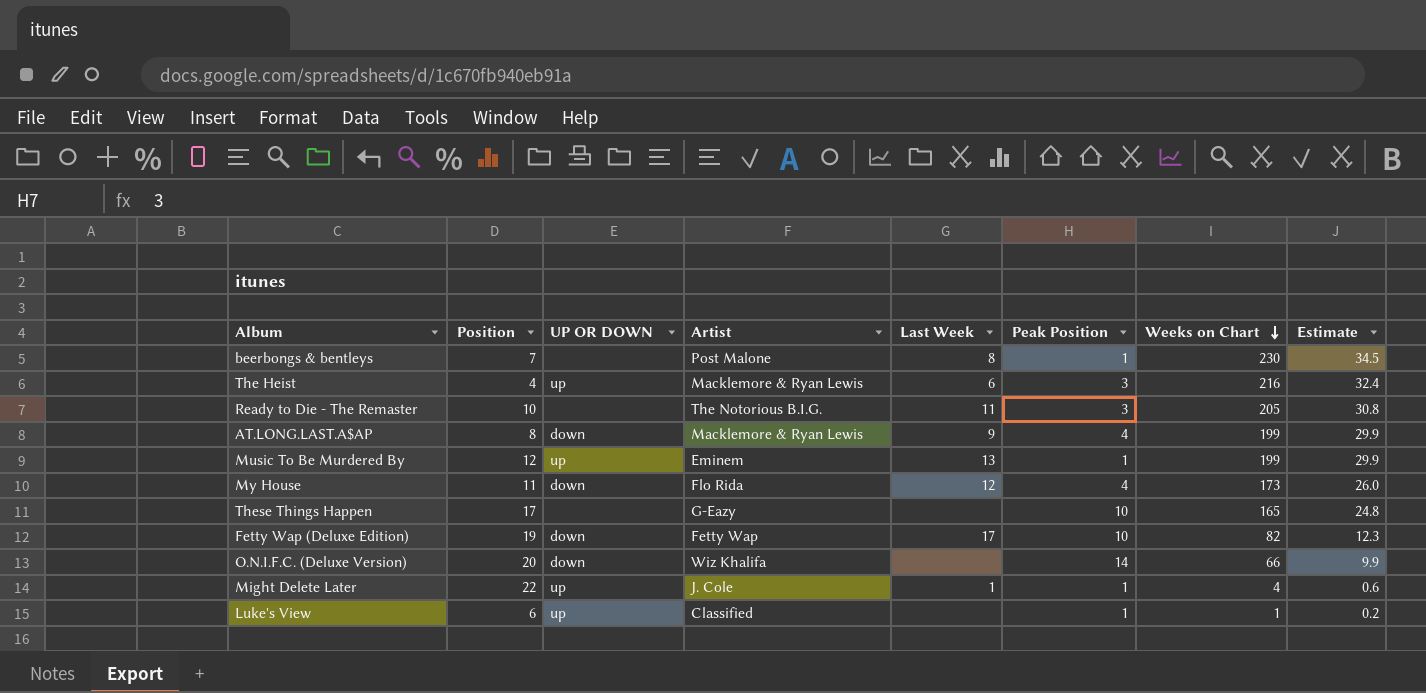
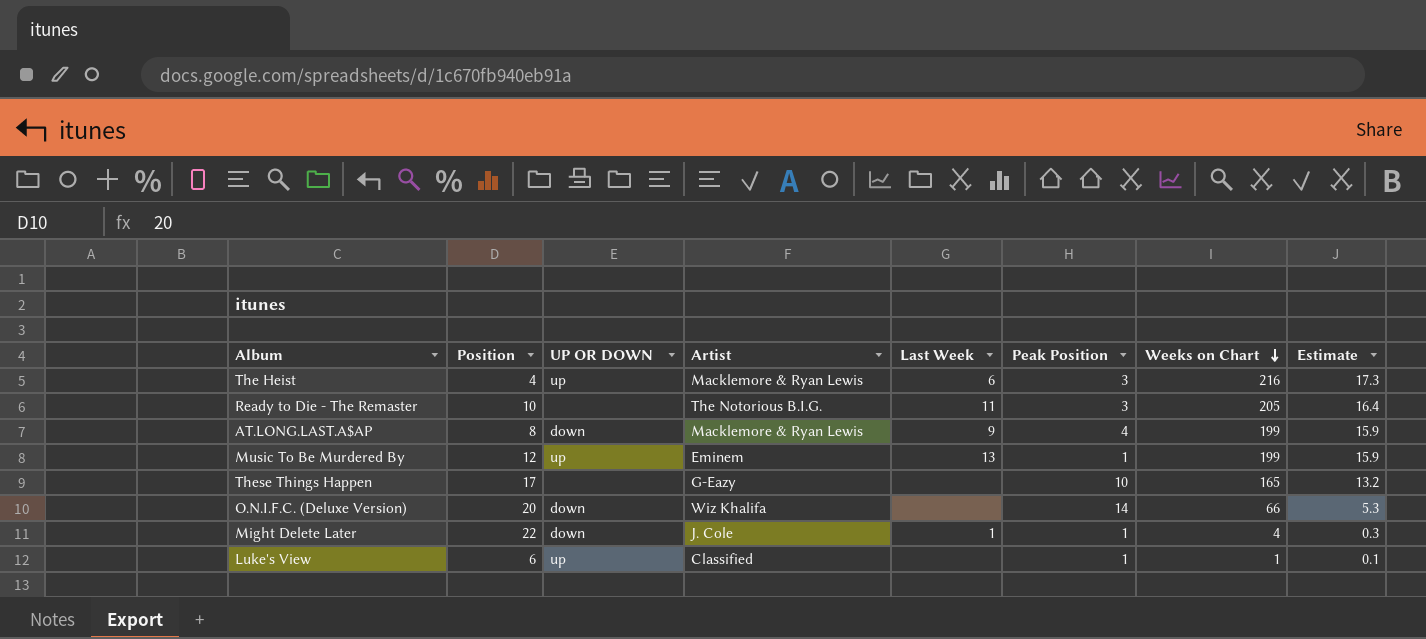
column Estimate | formula: [Weeks on Chart] * 0.15 -> [Weeks on Chart] * 0.08
row beerbongs & bentleys: 7 | none | Post Malone | 8 | 1 | 230 | 34.5 -> none
row My House: 11 | down | Flo Rida | 12 | 4 | 173 | 26.0 -> none
row Fetty Wap (Deluxe Edition): 19 | down | Fetty Wap | 17 | 10 | 82 | 12.3 -> none
Might Delete Later | UP OR DOWN: up -> down

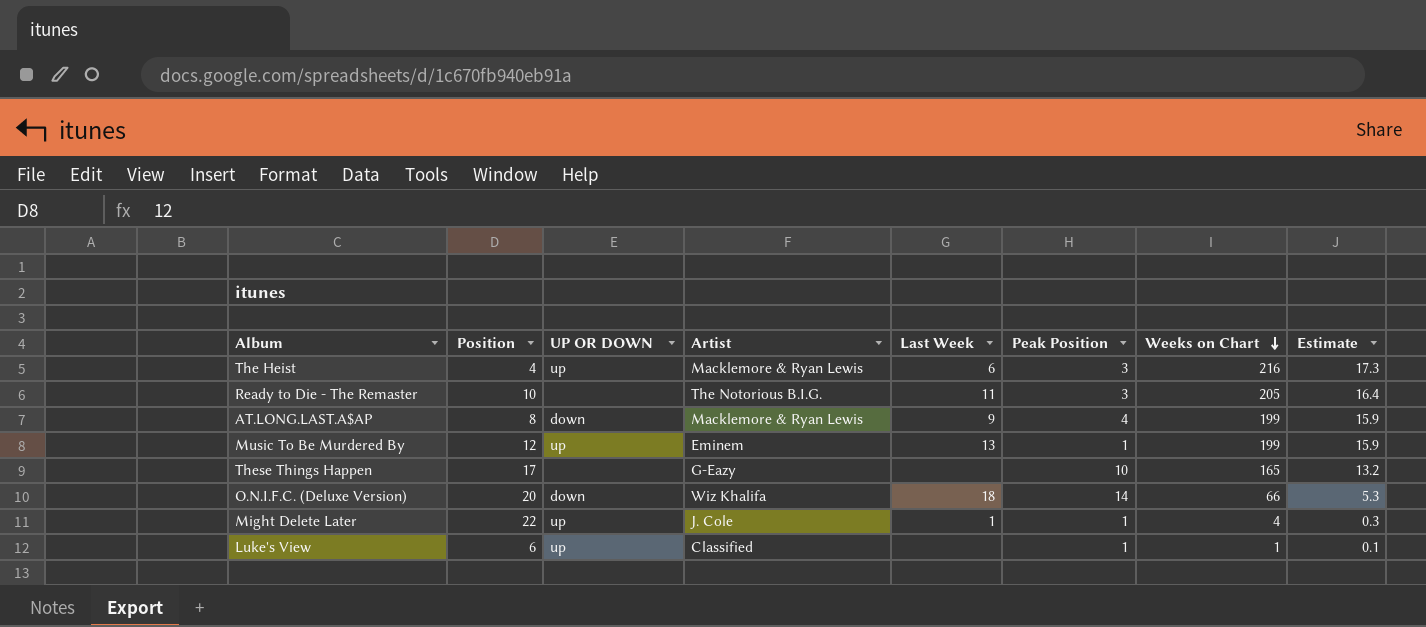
O.N.I.F.C. (Deluxe Version) | Last Week: none -> 18
Might Delete Later | UP OR DOWN: down -> up

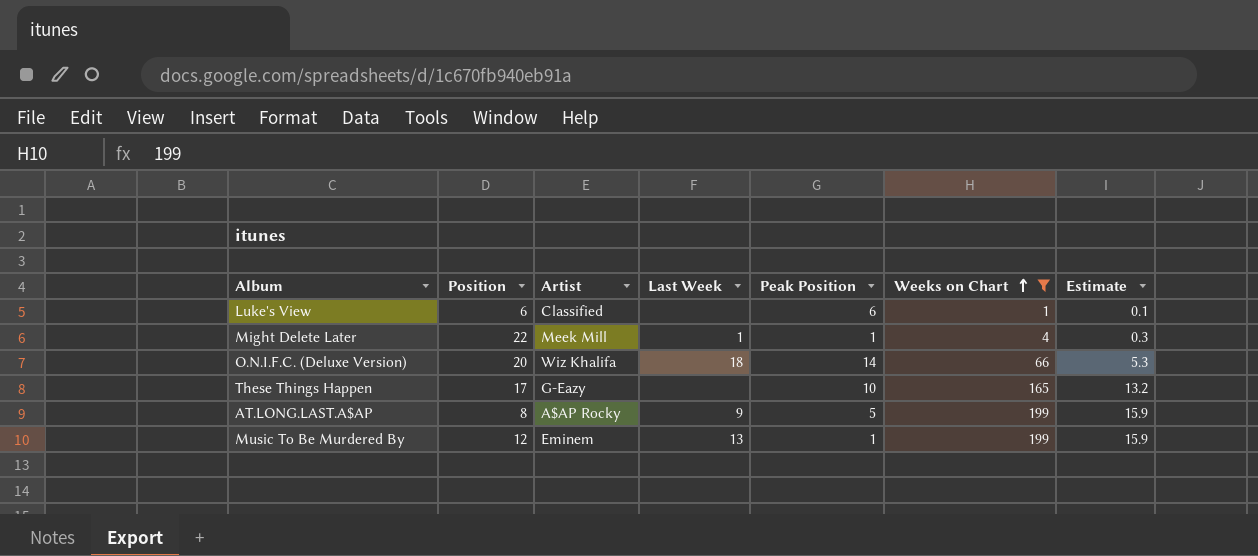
filter: none -> Weeks on Chart <= 199
row order: Weeks on Chart descending -> Weeks on Chart ascending
column UP OR DOWN | position: 3 -> none
Luke's View | Peak Position: 1 -> 6
Might Delete Later | Artist: J. Cole -> Meek Mill
AT.LONG.LAST.A$AP | Artist: Macklemore & Ryan Lewis -> A$AP Rocky
AT.LONG.LAST.A$AP | Peak Position: 4 -> 5

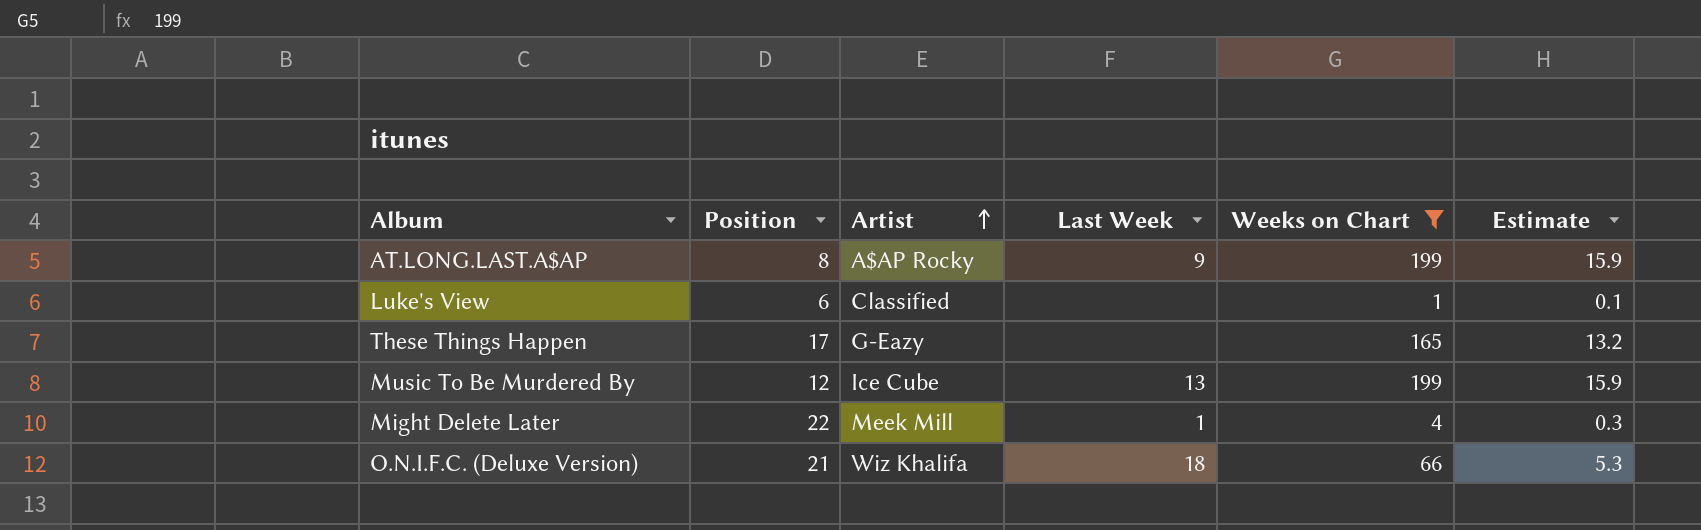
row order: Weeks on Chart ascending -> Artist ascending
column Peak Position | position: 5 -> none
Music To Be Murdered By | Artist: Eminem -> Ice Cube
O.N.I.F.C. (Deluxe Version) | Position: 20 -> 21

